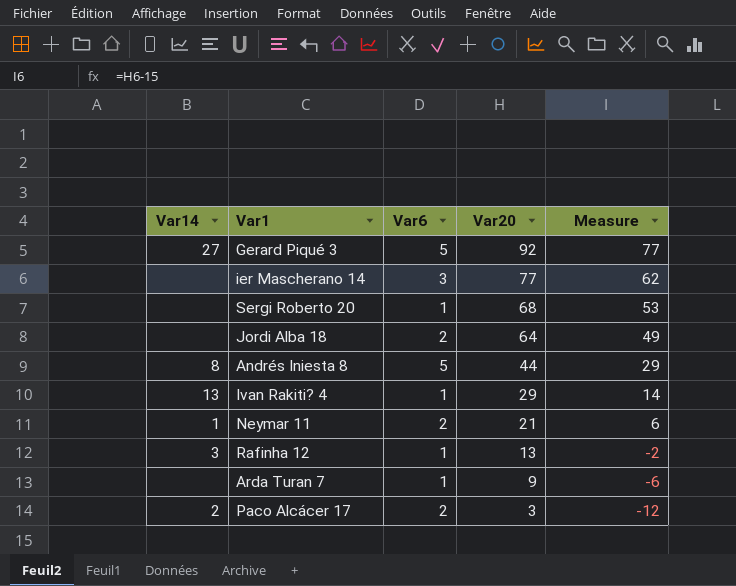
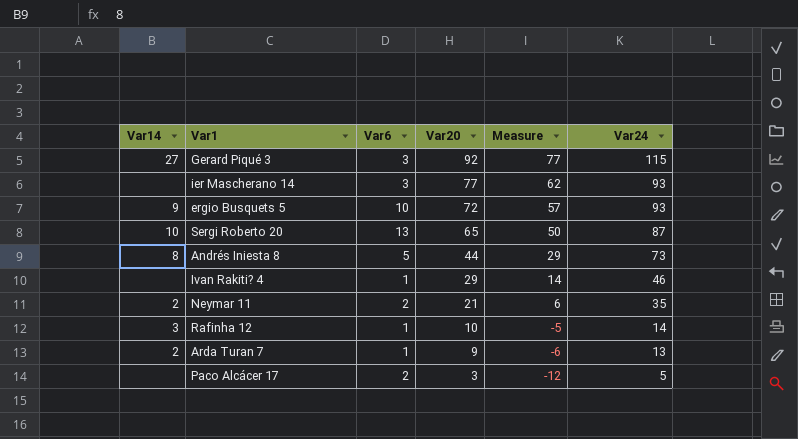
column Var24 | position: none -> 6
row Jordi Alba 18: none | 2 | 64 | 49 -> none
Gerard Piqué 3 | Var6: 5 -> 3
row ergio Busquets 5: none -> 9 | 10 | 72 | 57 | 93
Sergi Roberto 20 | Var14: none -> 10
Sergi Roberto 20 | Var6: 1 -> 13
Sergi Roberto 20 | Var20: 68 -> 65
Sergi Roberto 20 | Measure: 53 -> 50
Ivan Rakiti? 4 | Var14: 13 -> none
Neymar 11 | Var14: 1 -> 2
Rafinha 12 | Var20: 13 -> 10
Rafinha 12 | Measure: -2 -> -5
Arda Turan 7 | Var14: none -> 2
Paco Alcácer 17 | Var14: 2 -> none

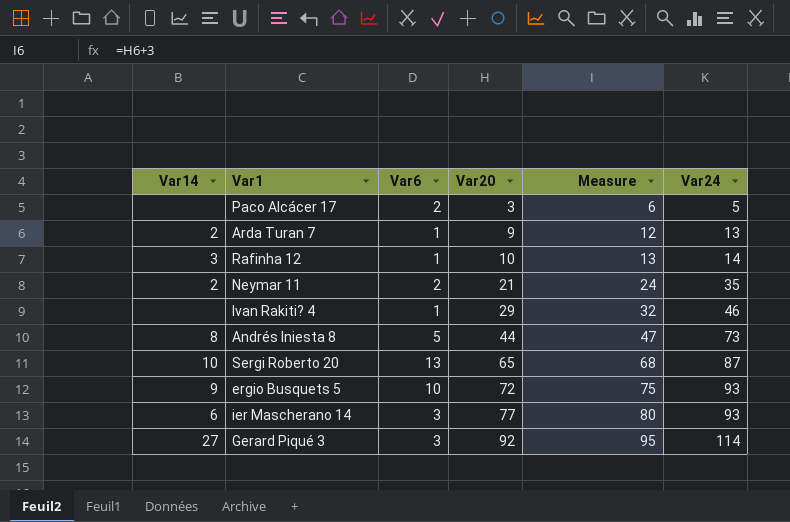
row order: Var20 descending -> Var20 ascending
column Measure | formula: [Var20] - 15 -> [Var20] + 3
ier Mascherano 14 | Var14: none -> 6
Gerard Piqué 3 | Var24: 115 -> 114

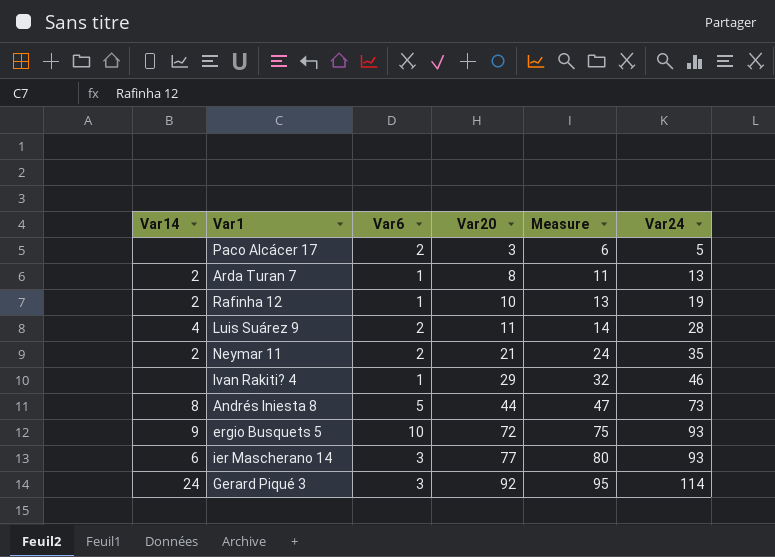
row Sergi Roberto 20: 10 | 13 | 65 | 68 | 87 -> none
Arda Turan 7 | Var20: 9 -> 8
Arda Turan 7 | Measure: 12 -> 11
Rafinha 12 | Var14: 3 -> 2
Rafinha 12 | Var24: 14 -> 19
row Luis Suárez 9: none -> 4 | 2 | 11 | 14 | 28
Gerard Piqué 3 | Var14: 27 -> 24

